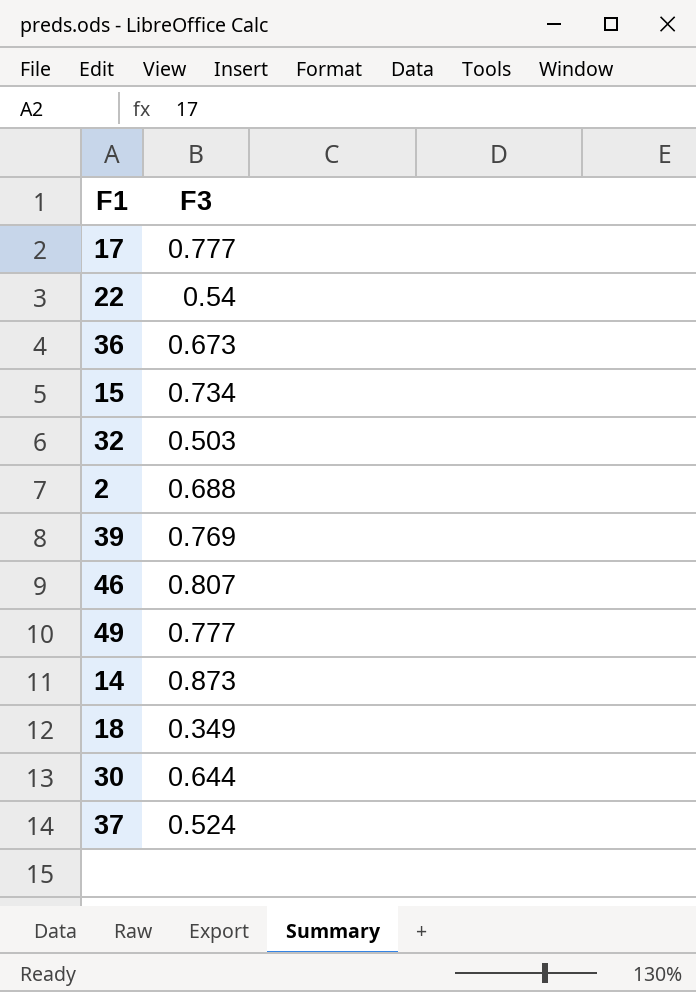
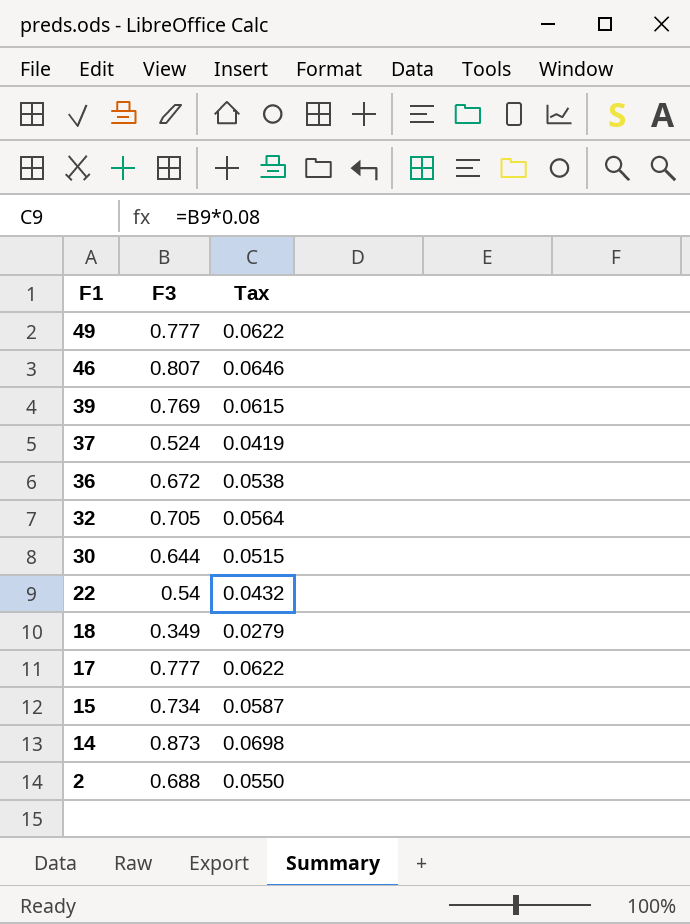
row order: none -> F1 descending
column Tax | formula: none -> [F3] * 0.08
36 | F3: 0.673 -> 0.672
32 | F3: 0.503 -> 0.705

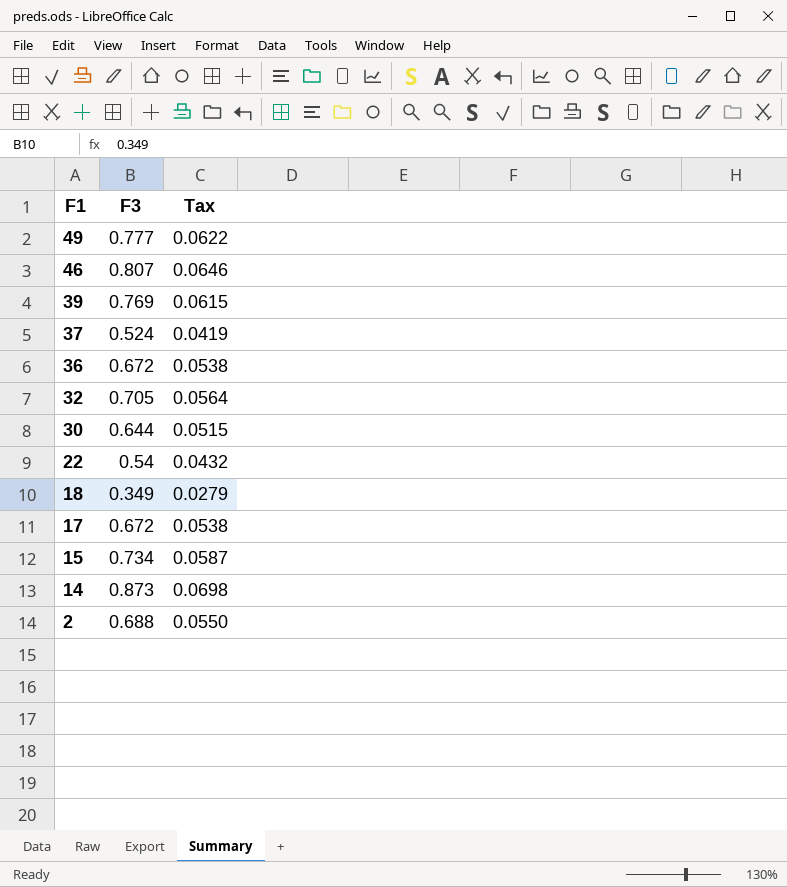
17 | F3: 0.777 -> 0.672
17 | Tax: 0.0622 -> 0.0538

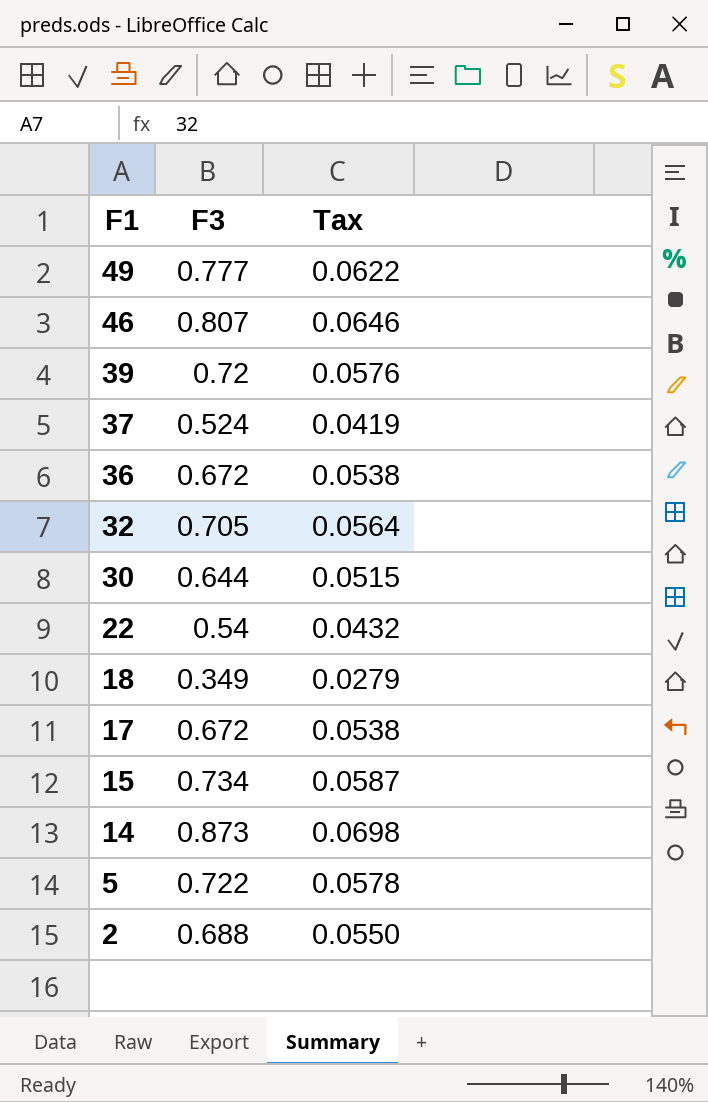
39 | F3: 0.769 -> 0.72
39 | Tax: 0.0615 -> 0.0576
row 5: none -> 0.722 | 0.0578

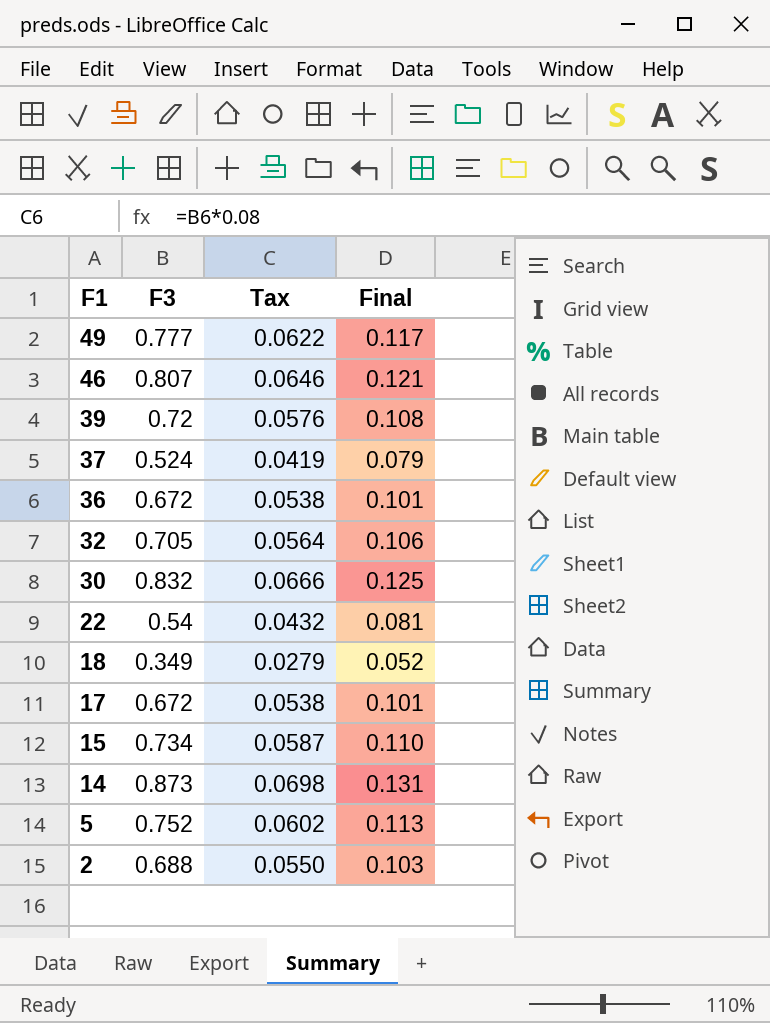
column Final | formula: none -> [F3] * 0.15
30 | F3: 0.644 -> 0.832
30 | Tax: 0.0515 -> 0.0666
5 | F3: 0.722 -> 0.752
5 | Tax: 0.0578 -> 0.0602

